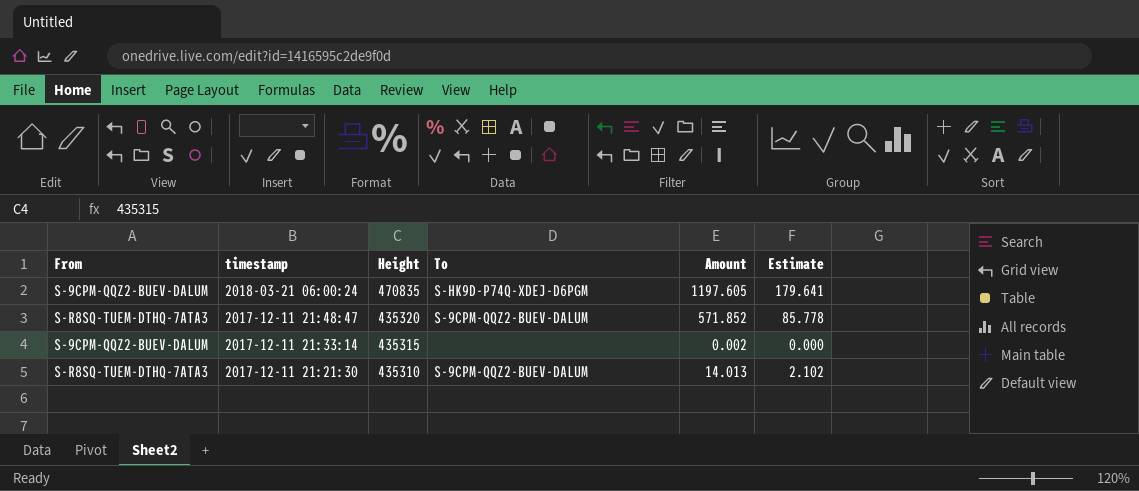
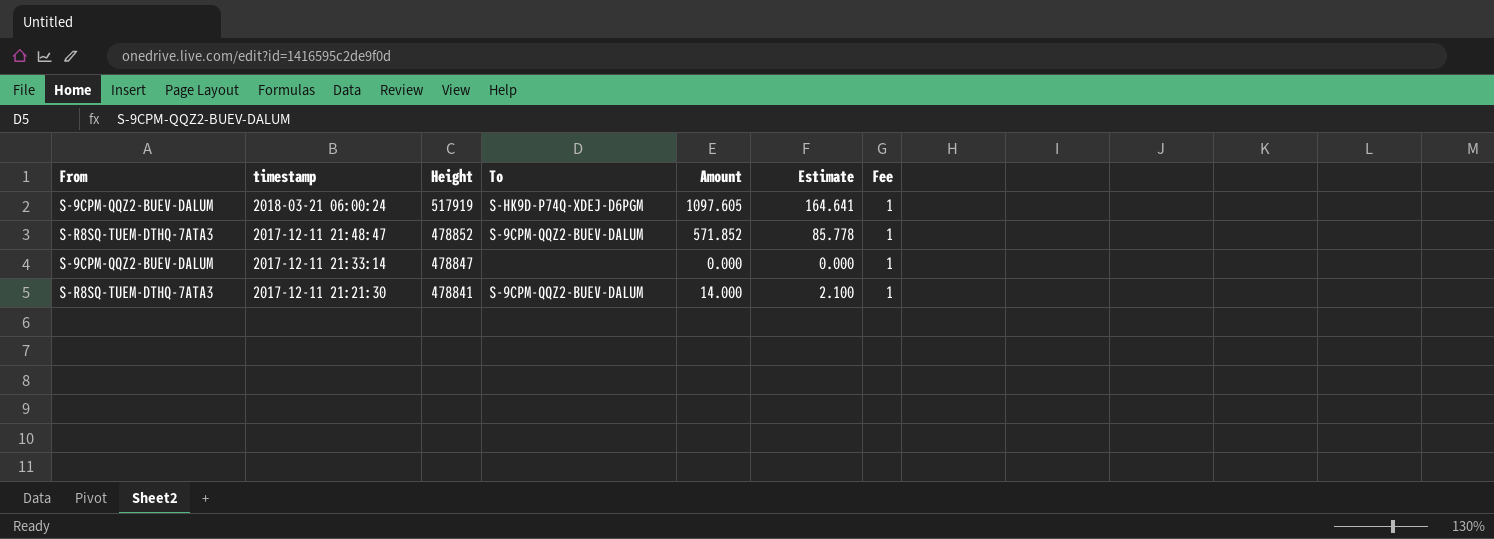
column Fee | position: none -> 7
2018-03-21 06:00:24 | Height: 470835 -> 517919
2018-03-21 06:00:24 | Amount: 1197.605 -> 1097.605
2018-03-21 06:00:24 | Estimate: 179.641 -> 164.641
2017-12-11 21:48:47 | Height: 435320 -> 478852
2017-12-11 21:33:14 | Height: 435315 -> 478847
2017-12-11 21:33:14 | Amount: 0.002 -> 0.000
2017-12-11 21:21:30 | Height: 435310 -> 478841
2017-12-11 21:21:30 | Amount: 14.013 -> 14.000
2017-12-11 21:21:30 | Estimate: 2.102 -> 2.100

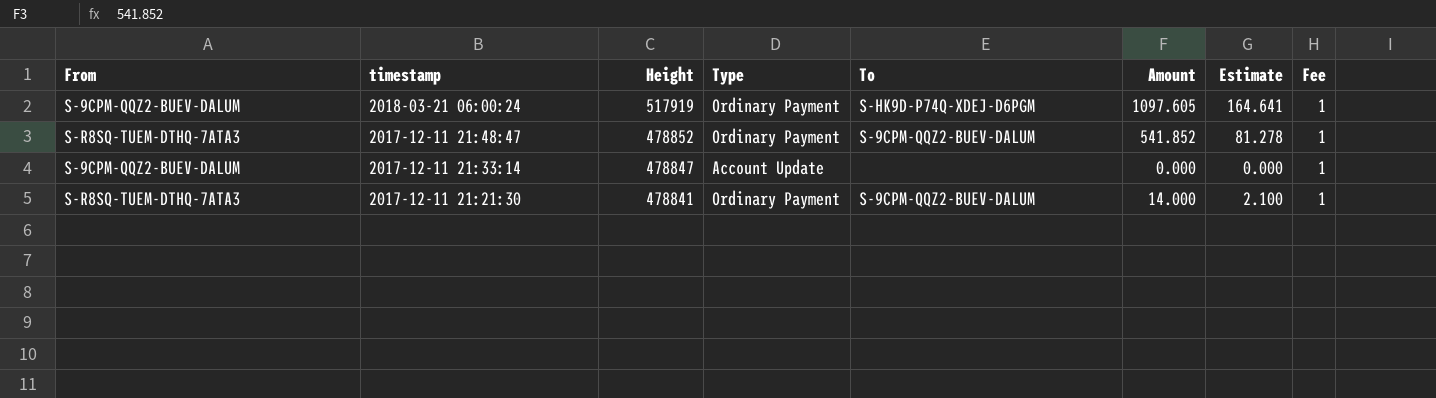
column Type | position: none -> 4
2017-12-11 21:48:47 | Amount: 571.852 -> 541.852
2017-12-11 21:48:47 | Estimate: 85.778 -> 81.278

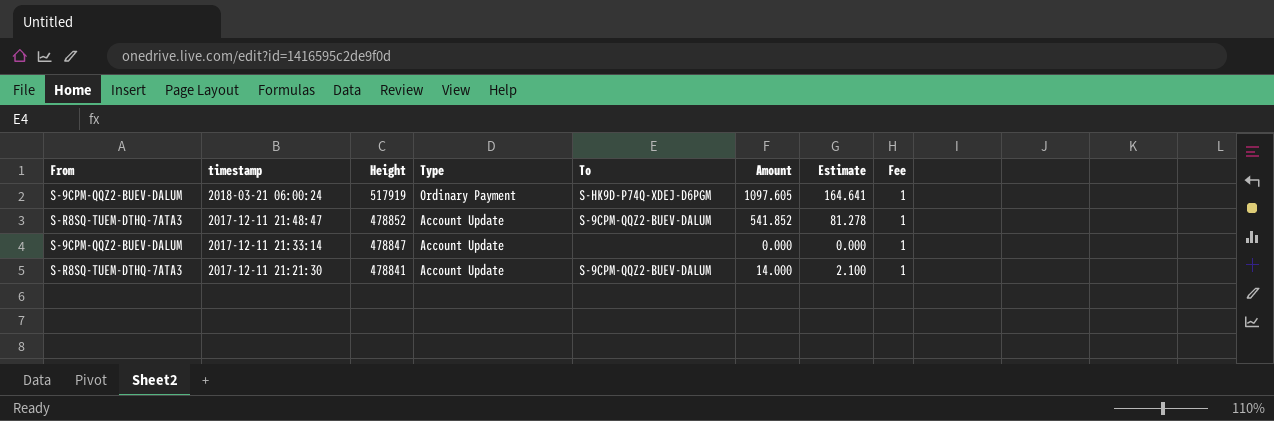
2017-12-11 21:48:47 | Type: Ordinary Payment -> Account Update
2017-12-11 21:21:30 | Type: Ordinary Payment -> Account Update

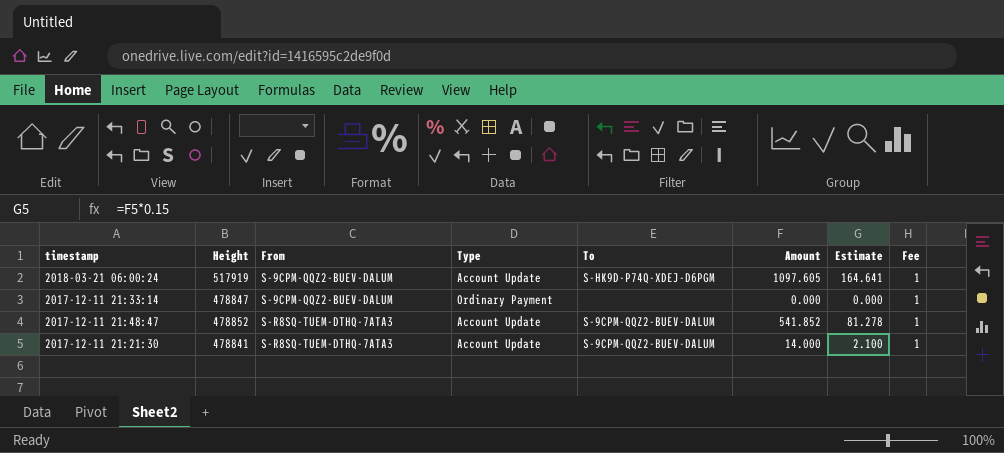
row order: timestamp descending -> From ascending
column From | position: 1 -> 3
2018-03-21 06:00:24 | Type: Ordinary Payment -> Account Update
2017-12-11 21:33:14 | Type: Account Update -> Ordinary Payment

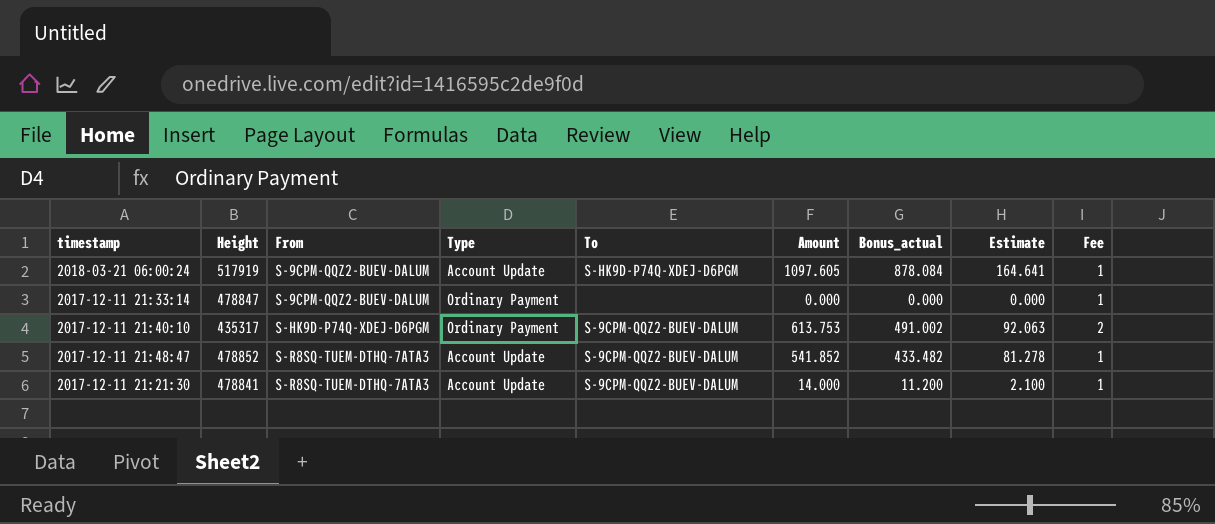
column Bonus_actual | formula: none -> [Amount] * 0.8
row 2017-12-11 21:40:10: none -> 435317 | S-HK9D-P74Q-XDEJ-D6PGM | Ordinary Payment | S-9CPM-QQZ2-BUEV-DALUM | 613.753 | 491.002 | 92.063 | 2

